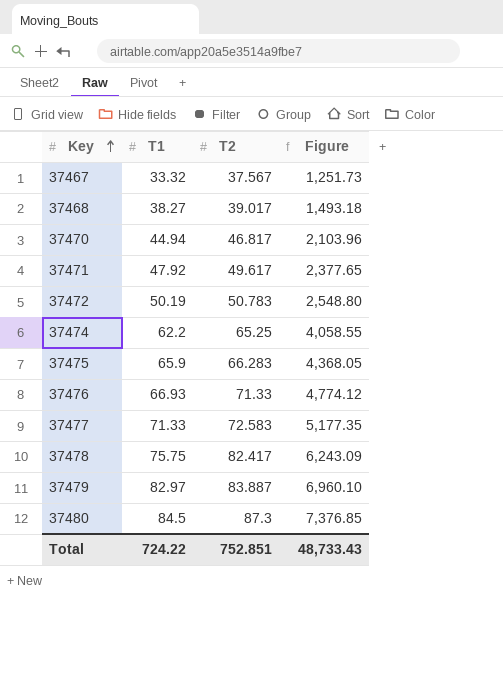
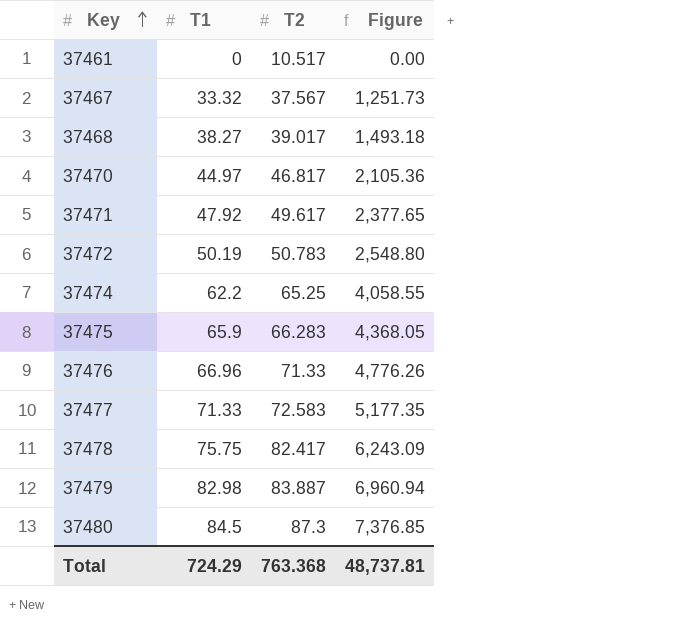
row 37461: none -> 0 | 10.517 | 0.00
37470 | T1: 44.94 -> 44.97
37470 | Figure: 2,103.96 -> 2,105.36
37476 | T1: 66.93 -> 66.96
37476 | Figure: 4,774.12 -> 4,776.26
37479 | T1: 82.97 -> 82.98
37479 | Figure: 6,960.10 -> 6,960.94
Total | T1: 724.22 -> 724.29
Total | T2: 752.851 -> 763.368
Total | Figure: 48,733.43 -> 48,737.81

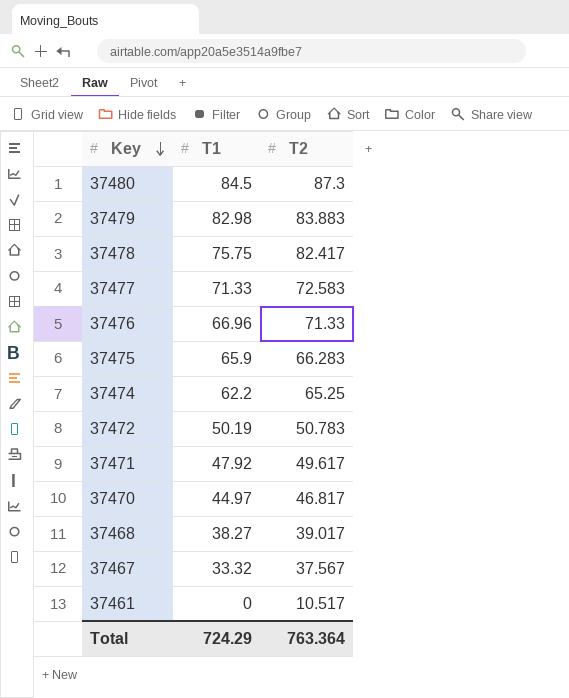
row order: Key ascending -> Key descending
column Figure | formula: [T1] * [T2] -> none
37479 | T2: 83.887 -> 83.883
Total | T2: 763.368 -> 763.364

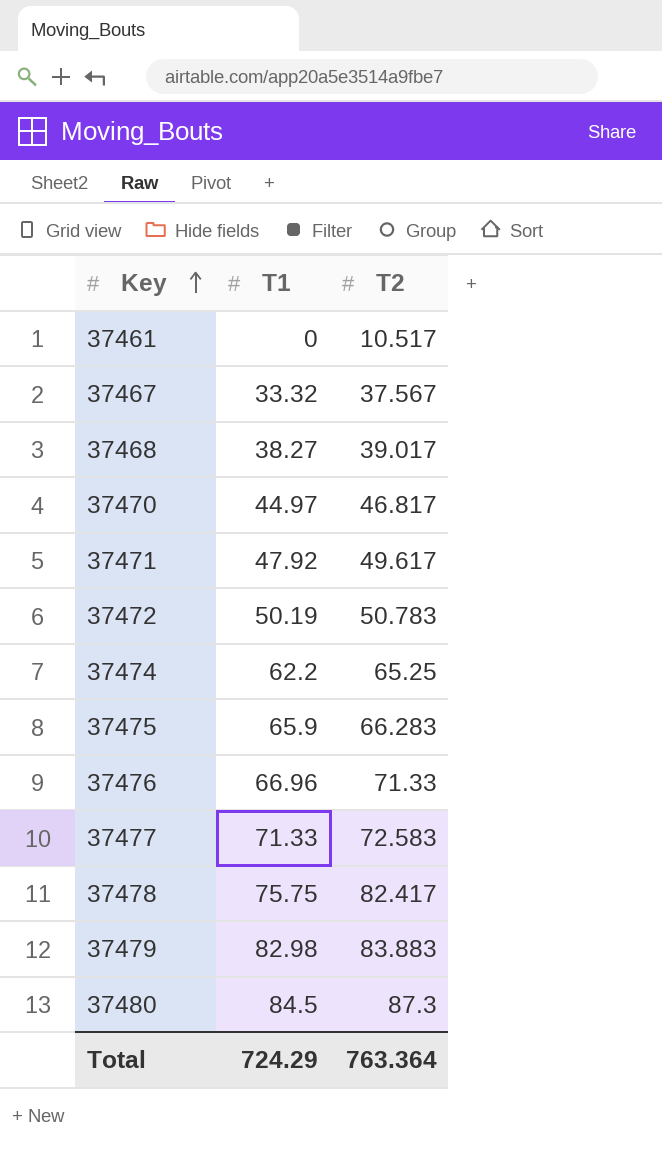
row order: Key descending -> Key ascending

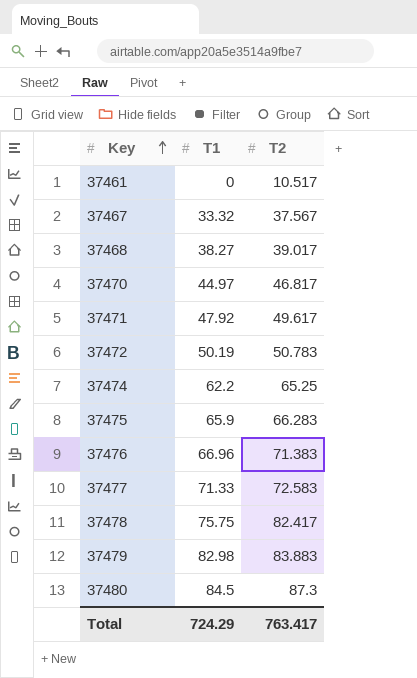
37476 | T2: 71.33 -> 71.383
Total | T2: 763.364 -> 763.417

